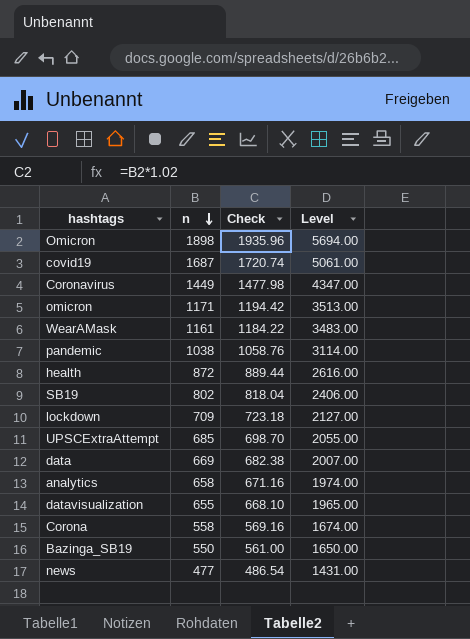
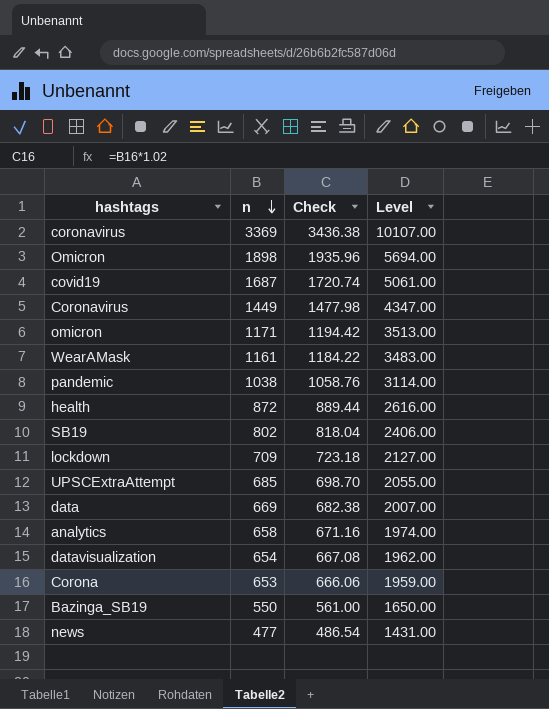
row coronavirus: none -> 3369 | 3436.38 | 10107.00
datavisualization | n: 655 -> 654
datavisualization | Check: 668.10 -> 667.08
datavisualization | Level: 1965.00 -> 1962.00
Corona | n: 558 -> 653
Corona | Check: 569.16 -> 666.06
Corona | Level: 1674.00 -> 1959.00

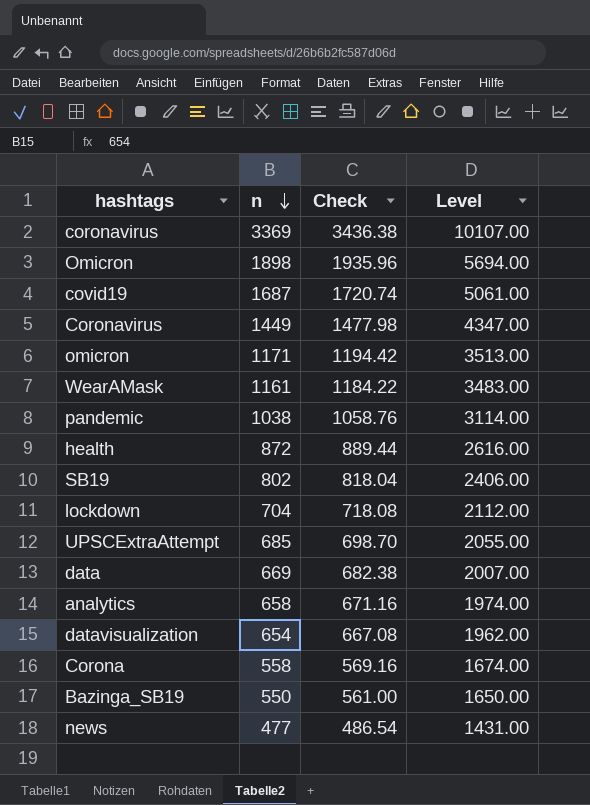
lockdown | n: 709 -> 704
lockdown | Check: 723.18 -> 718.08
lockdown | Level: 2127.00 -> 2112.00
Corona | n: 653 -> 558
Corona | Check: 666.06 -> 569.16
Corona | Level: 1959.00 -> 1674.00

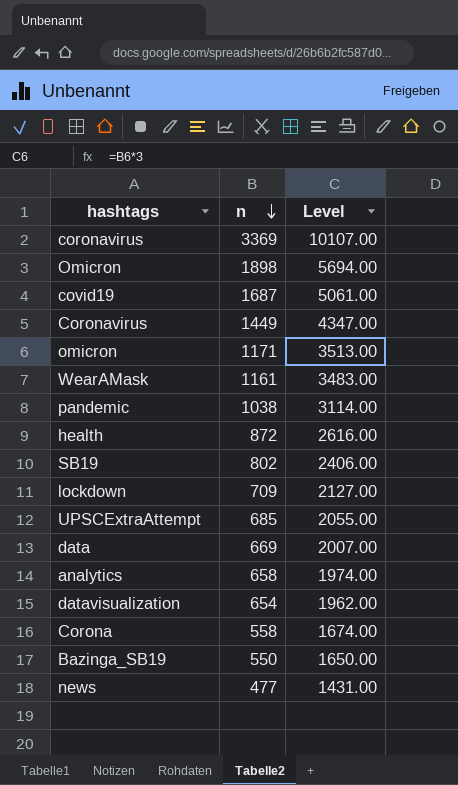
column Check | formula: [n] * 1.02 -> none
lockdown | n: 704 -> 709
lockdown | Level: 2112.00 -> 2127.00

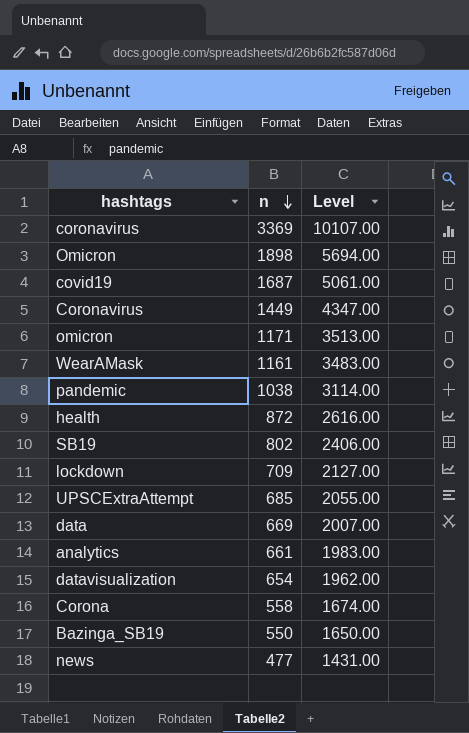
analytics | n: 658 -> 661
analytics | Level: 1974.00 -> 1983.00

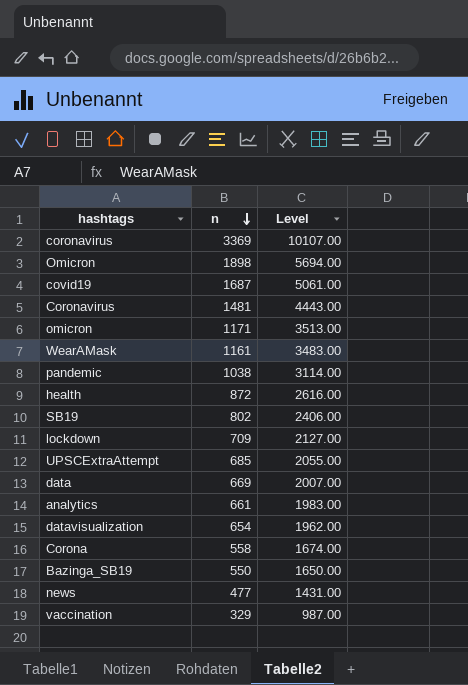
Coronavirus | n: 1449 -> 1481
Coronavirus | Level: 4347.00 -> 4443.00
row vaccination: none -> 329 | 987.00

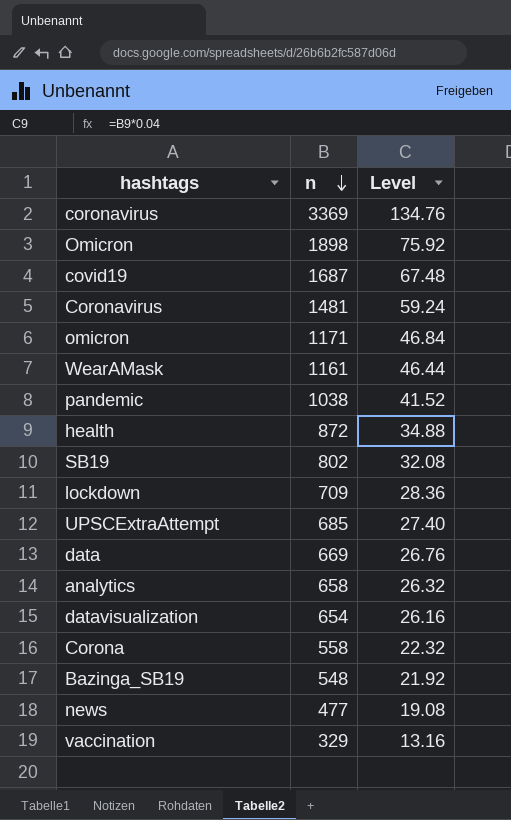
column Level | formula: [n] * 3 -> [n] * 0.04
analytics | n: 661 -> 658
Bazinga_SB19 | n: 550 -> 548

